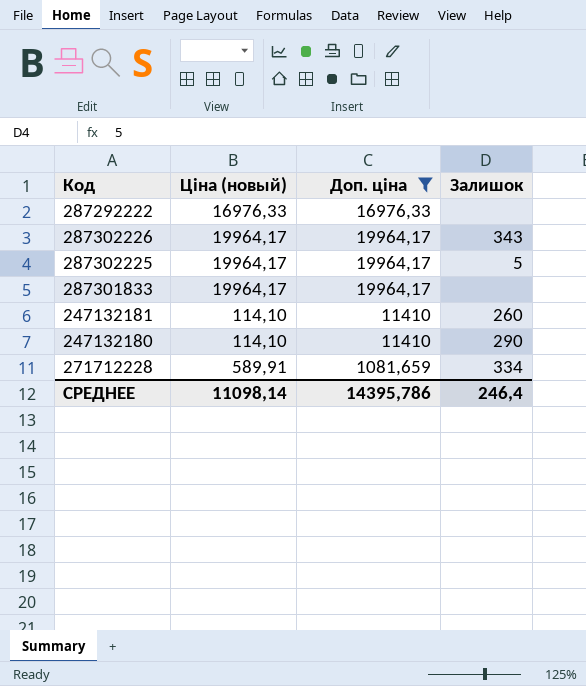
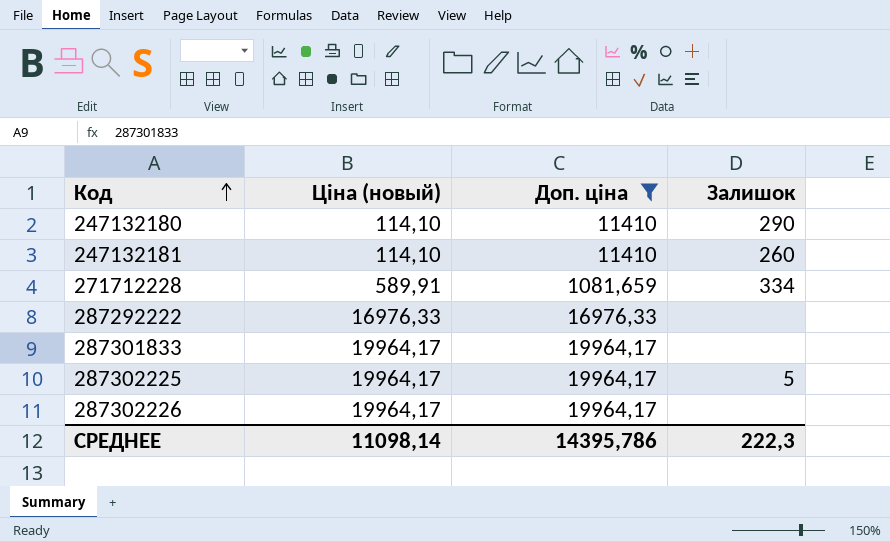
row order: none -> Код ascending
287302226 | Залишок: 343 -> none
СРЕДНЕЕ | Залишок: 246,4 -> 222,3

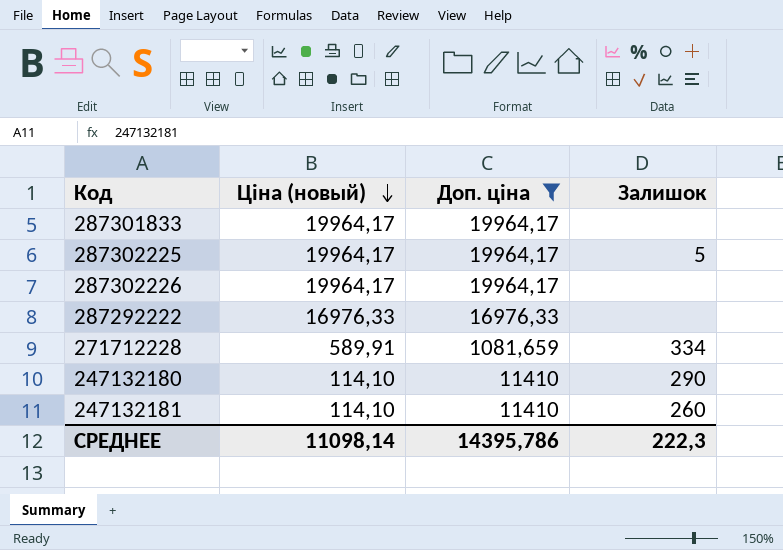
row order: Код ascending -> Ціна (новый) descending

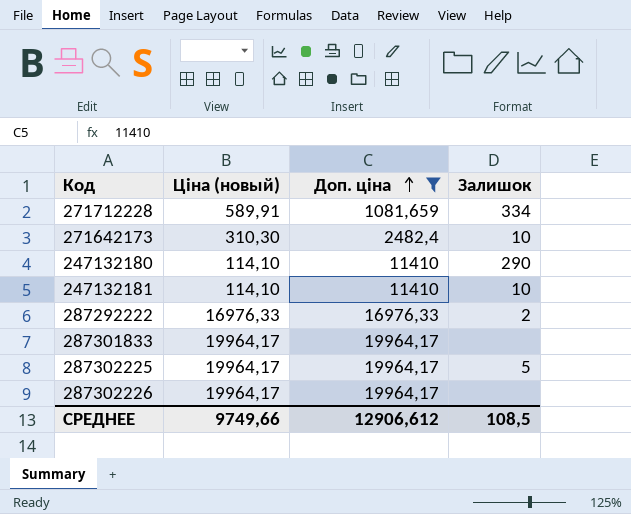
row order: Ціна (новый) descending -> Доп. ціна ascending
row 271642173: none -> 310,30 | 2482,4 | 10
247132181 | Залишок: 260 -> 10
287292222 | Залишок: none -> 2
СРЕДНЕЕ | Ціна (новый): 11098,14 -> 9749,66
СРЕДНЕЕ | Доп. ціна: 14395,786 -> 12906,612
СРЕДНЕЕ | Залишок: 222,3 -> 108,5

